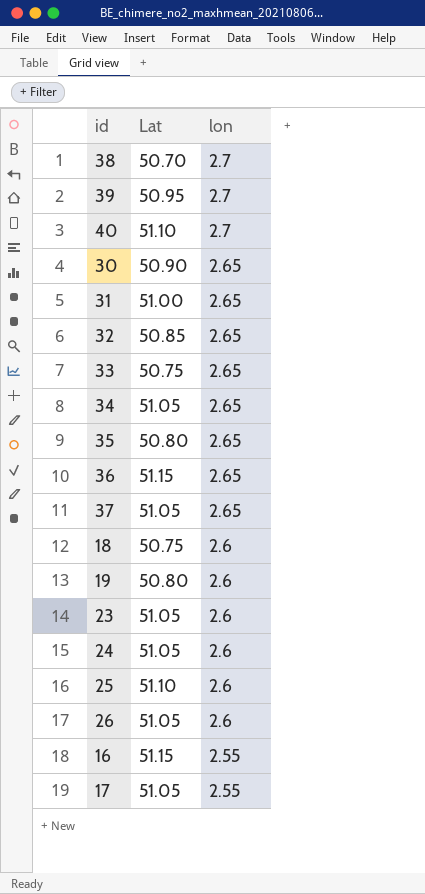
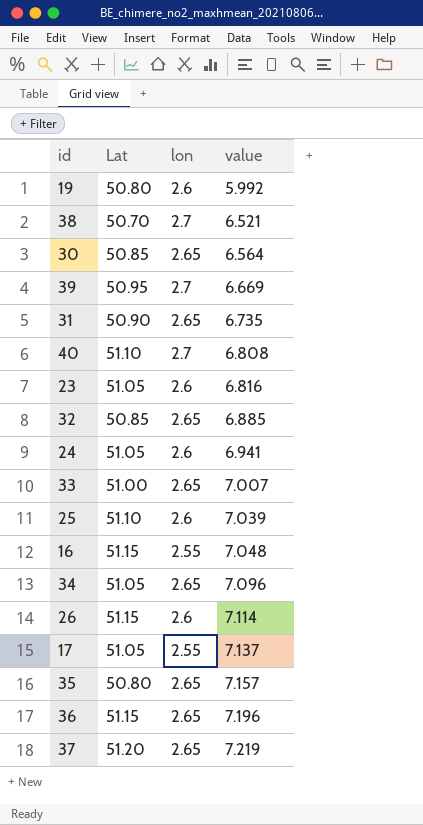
row order: lon descending -> value ascending
column value | position: none -> 4
row 18: 50.75 | 2.6 -> none
30 | Lat: 50.90 -> 50.85
31 | Lat: 51.00 -> 50.90
33 | Lat: 50.75 -> 51.00
26 | Lat: 51.05 -> 51.15
37 | Lat: 51.05 -> 51.20

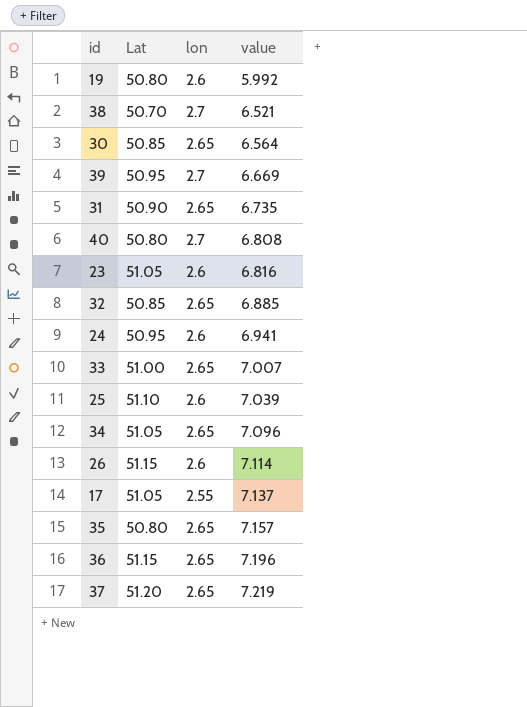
row 16: 51.15 | 2.55 | 7.048 -> none
40 | Lat: 51.10 -> 50.80
24 | Lat: 51.05 -> 50.95

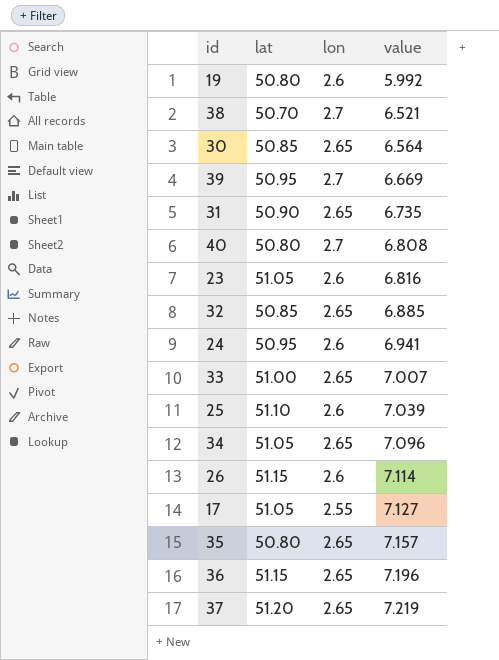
column name: Lat -> lat
17 | value: 7.137 -> 7.127

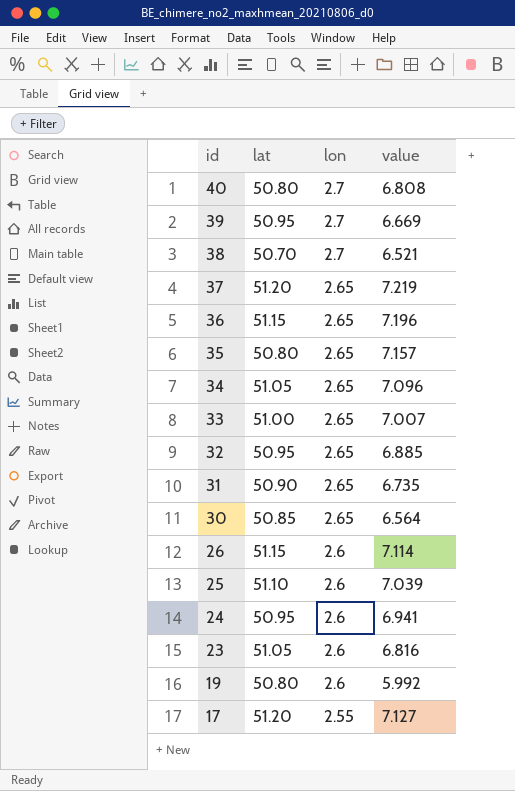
row order: value ascending -> id descending
32 | lat: 50.85 -> 50.95
17 | lat: 51.05 -> 51.20

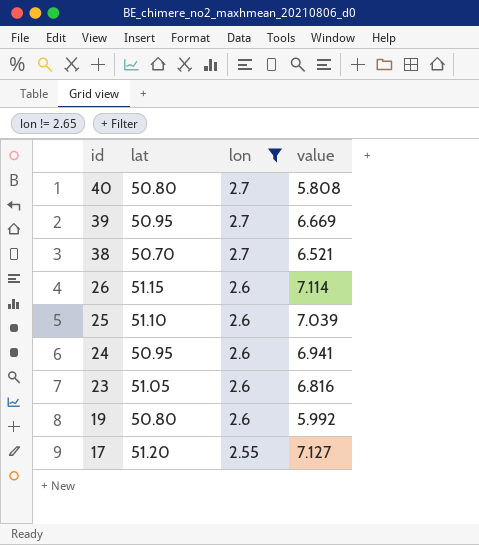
filter: none -> lon != 2.65
40 | value: 6.808 -> 5.808

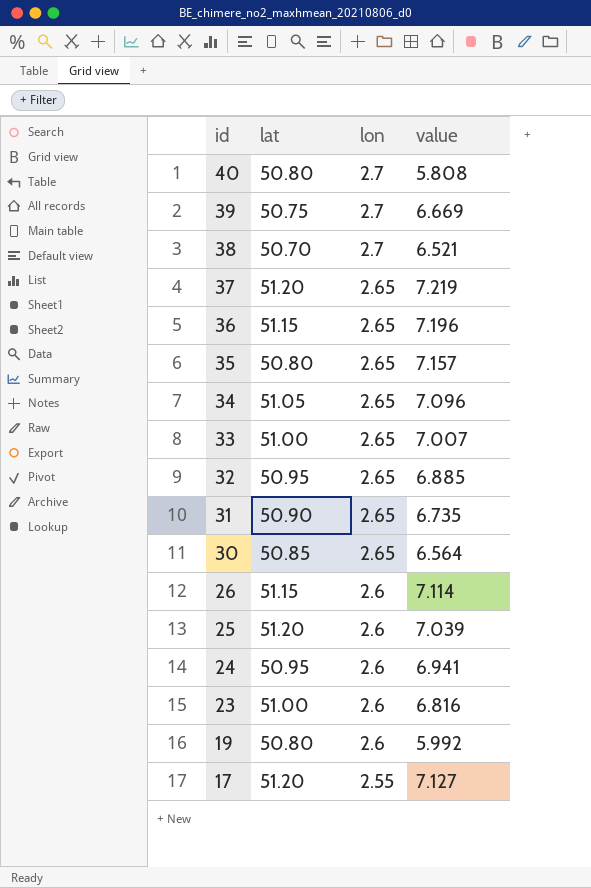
filter: lon != 2.65 -> none
39 | lat: 50.95 -> 50.75
25 | lat: 51.10 -> 51.20
23 | lat: 51.05 -> 51.00

